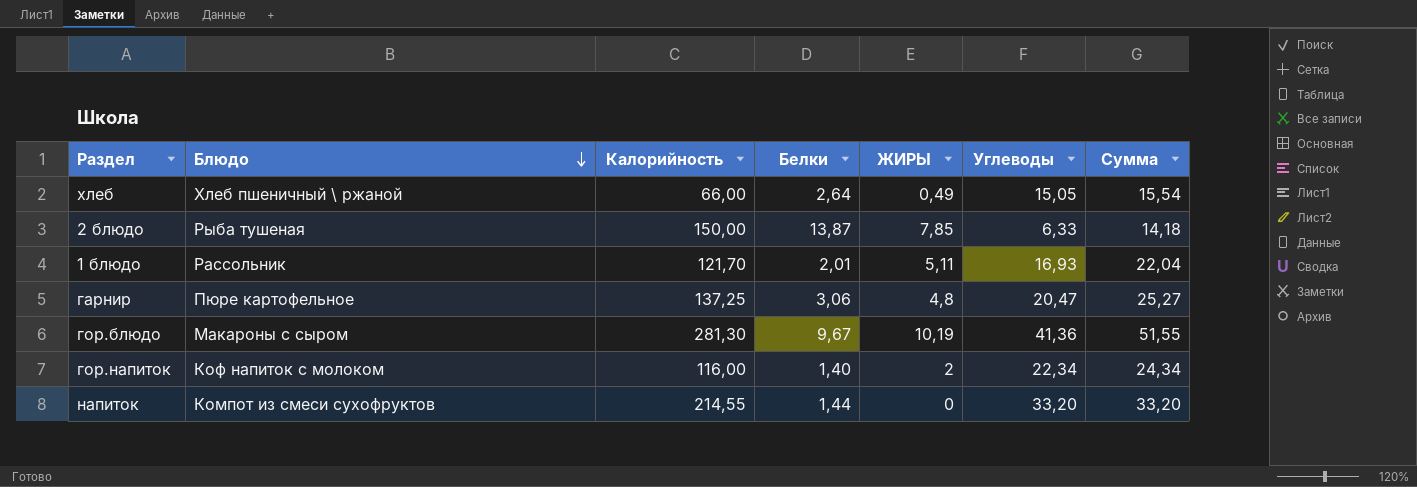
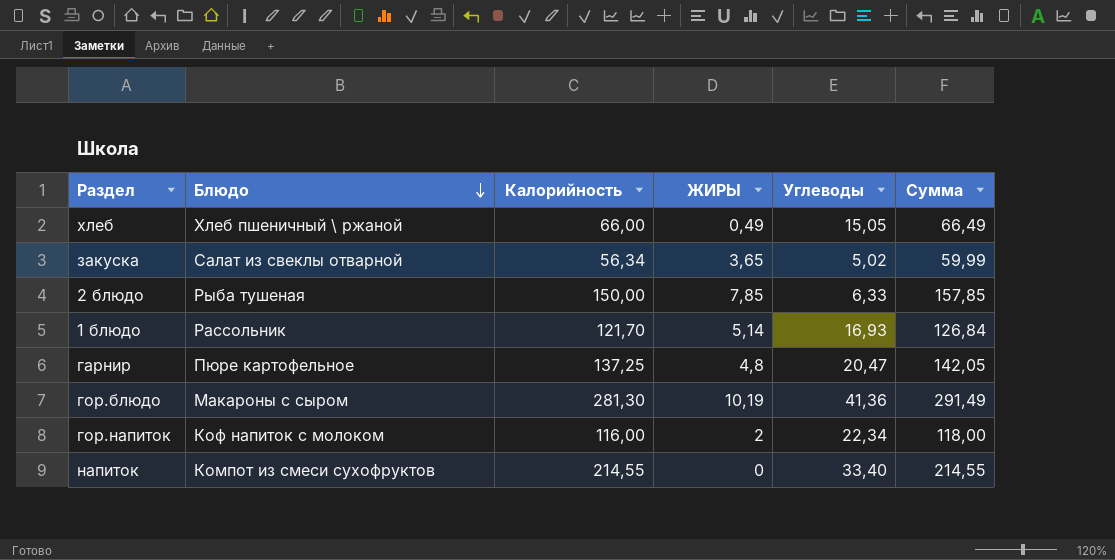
column Белки | position: 4 -> none
column Сумма | formula: [ЖИРЫ] + [Углеводы] -> [Калорийность] + [ЖИРЫ]
row закуска: none -> Салат из свеклы отварной | 56,34 | 3,65 | 5,02 | 59,99
1 блюдо | ЖИРЫ: 5,11 -> 5,14
напиток | Углеводы: 33,20 -> 33,40

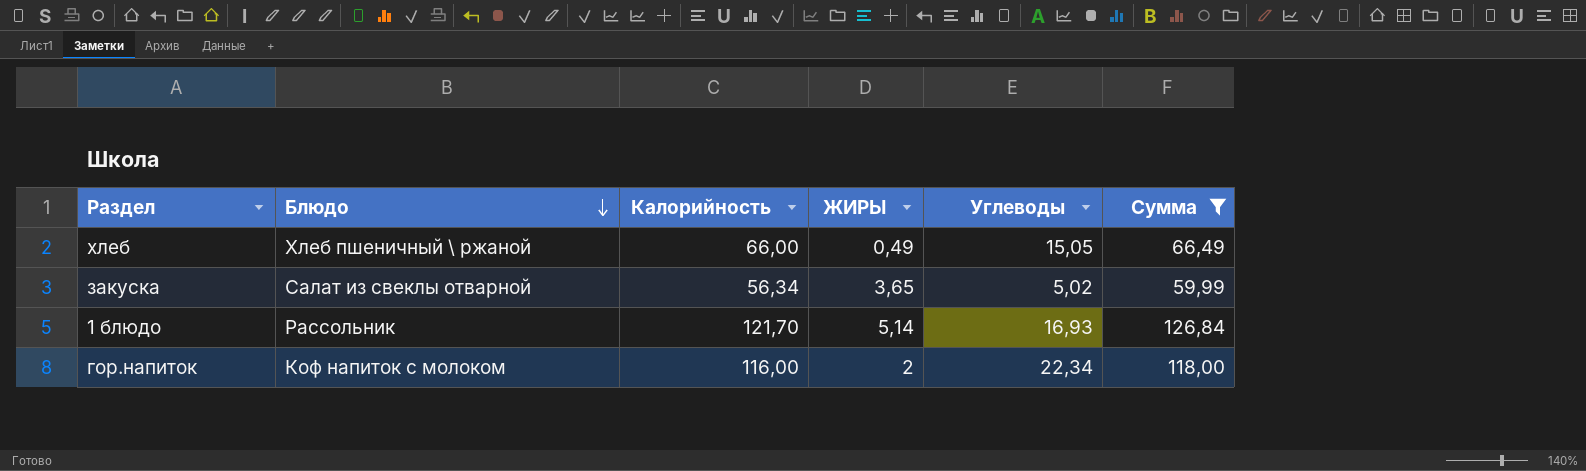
filter: none -> Сумма <= 126,84

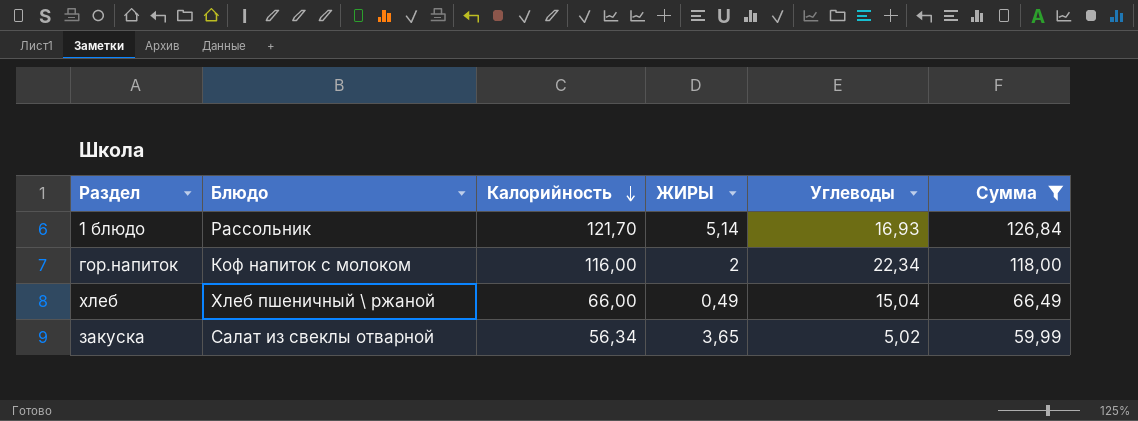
row order: Блюдо descending -> Калорийность descending
хлеб | Углеводы: 15,05 -> 15,04

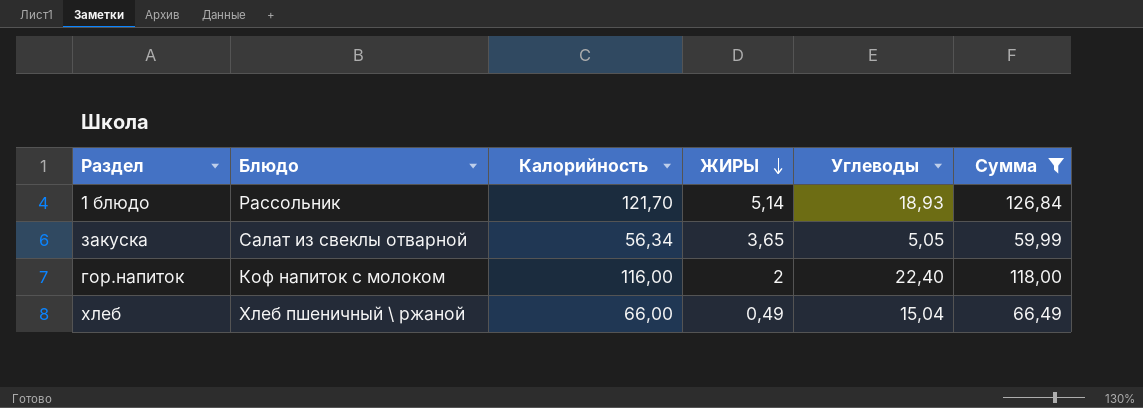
row order: Калорийность descending -> ЖИРЫ descending
1 блюдо | Углеводы: 16,93 -> 18,93
закуска | Углеводы: 5,02 -> 5,05
гор.напиток | Углеводы: 22,34 -> 22,40

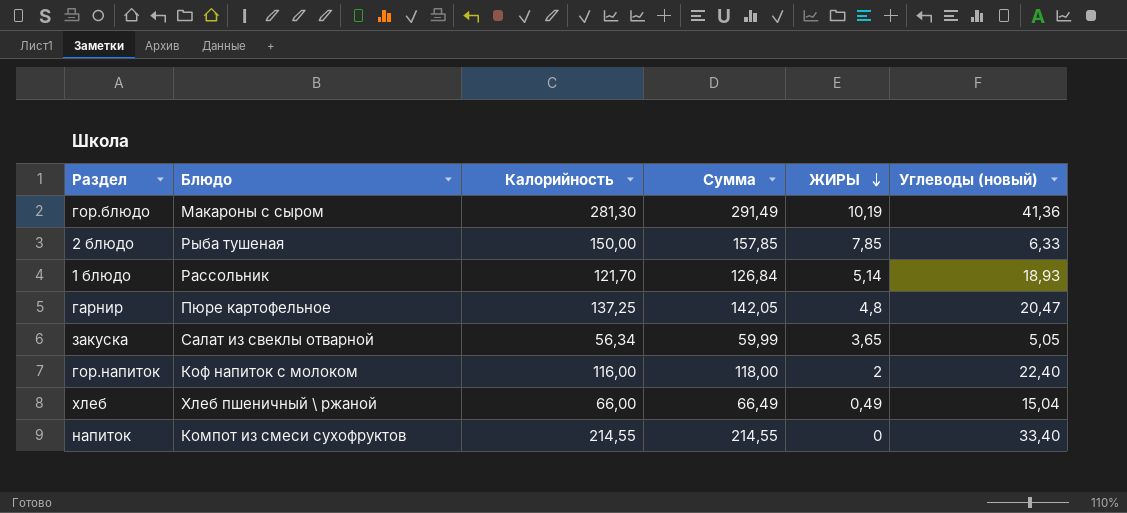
filter: Сумма <= 126,84 -> none
column Сумма | position: 6 -> 4
column name: Углеводы -> Углеводы (новый)

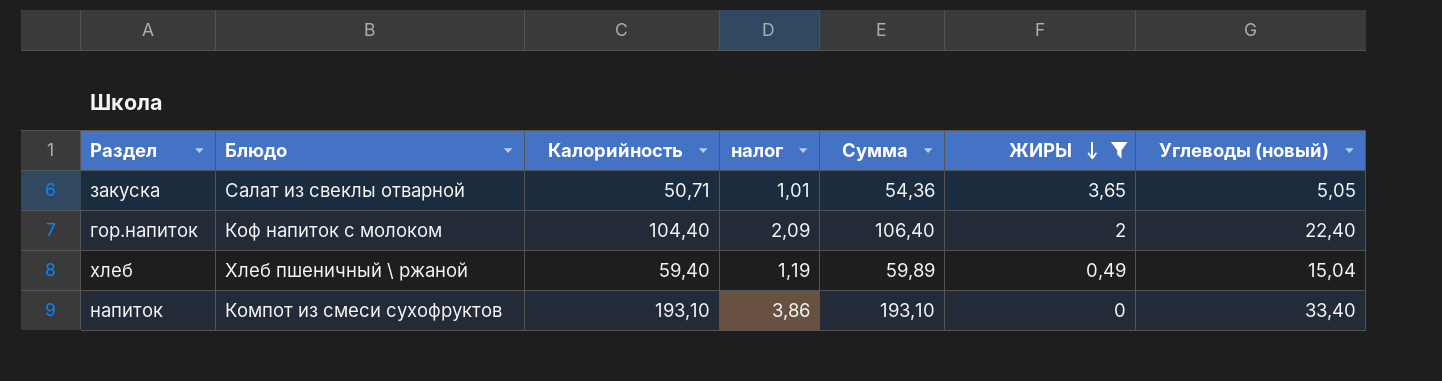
filter: none -> ЖИРЫ <= 3,65
column налог | formula: none -> [Калорийность] * 0,02
закуска | Калорийность: 56,34 -> 50,71
закуска | Сумма: 59,99 -> 54,36
гор.напиток | Калорийность: 116,00 -> 104,40
гор.напиток | Сумма: 118,00 -> 106,40
хлеб | Калорийность: 66,00 -> 59,40
хлеб | Сумма: 66,49 -> 59,89
напиток | Калорийность: 214,55 -> 193,10
напиток | Сумма: 214,55 -> 193,10

